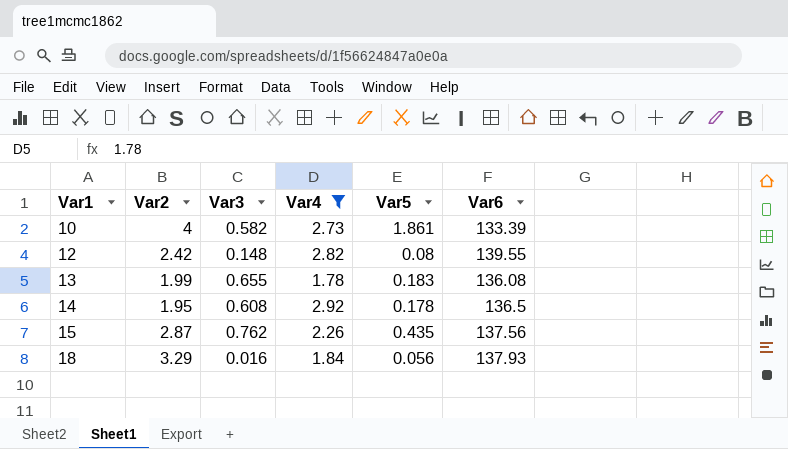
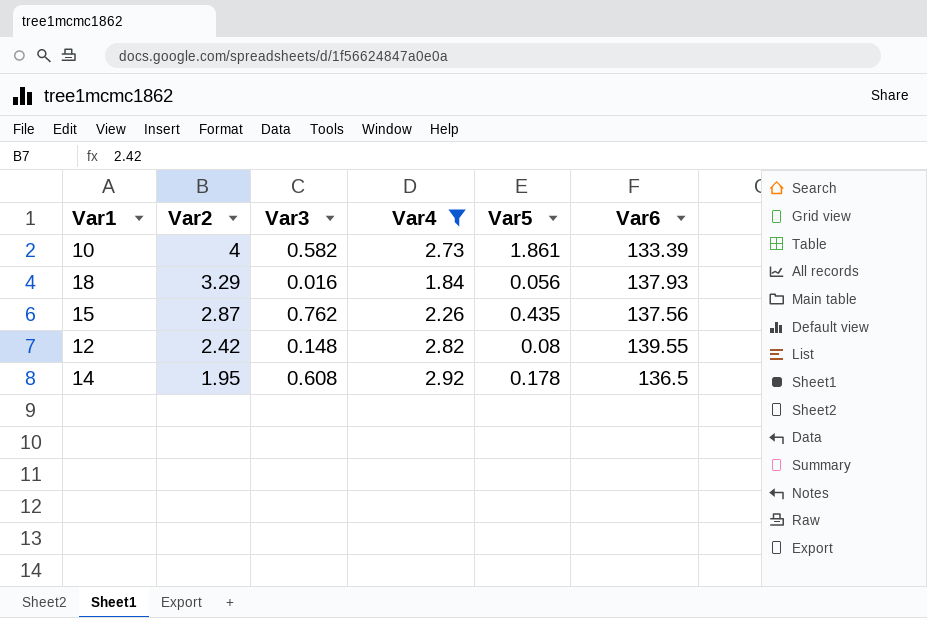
row order: Var1 ascending -> Var2 descending
row 13: 1.99 | 0.655 | 1.78 | 0.183 | 136.08 -> none

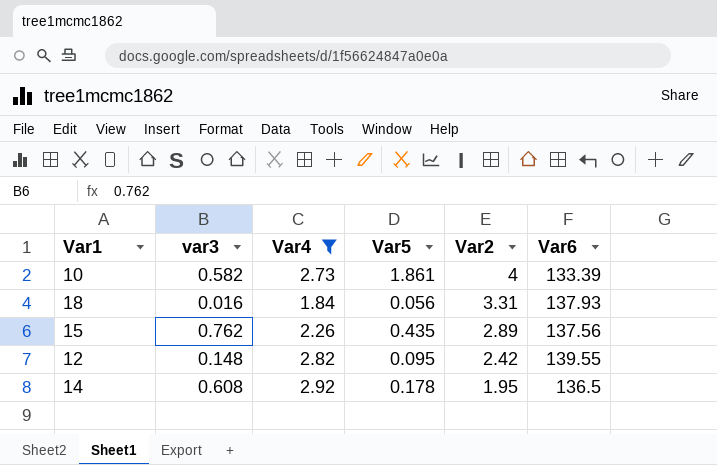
column name: Var3 -> var3
column Var2 | position: 2 -> 5
18 | Var2: 3.29 -> 3.31
15 | Var2: 2.87 -> 2.89
12 | Var5: 0.08 -> 0.095

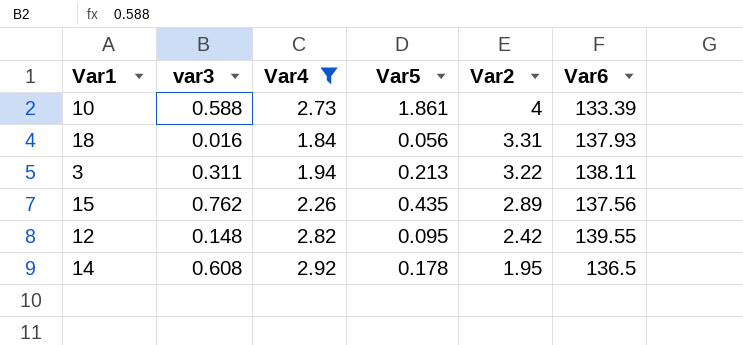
10 | var3: 0.582 -> 0.588
row 3: none -> 0.311 | 1.94 | 0.213 | 3.22 | 138.11

